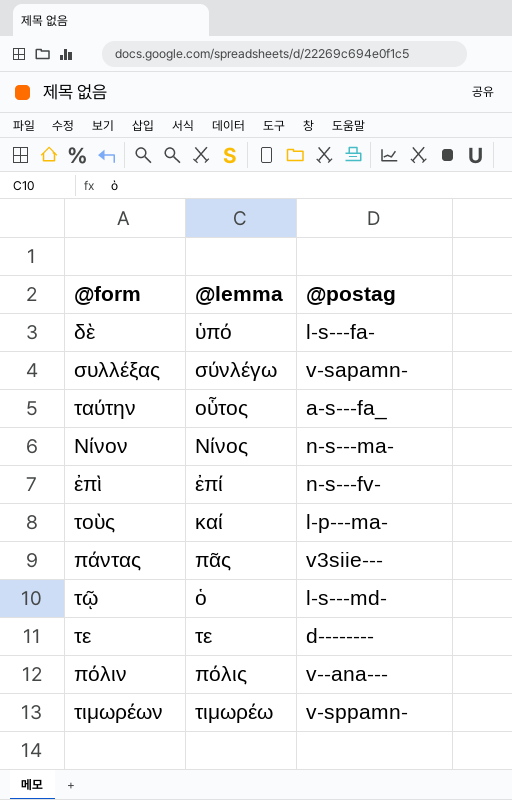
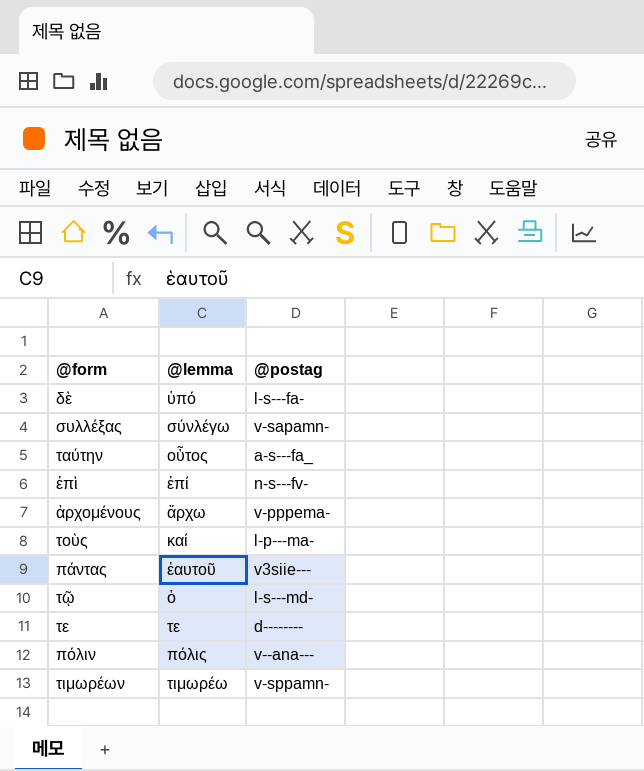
row Νίνον: Νίνος | n-s---ma- -> none
row ἀρχομένους: none -> ἄρχω | v-pppema-
πάντας | @lemma: πᾶς -> ἑαυτοῦ

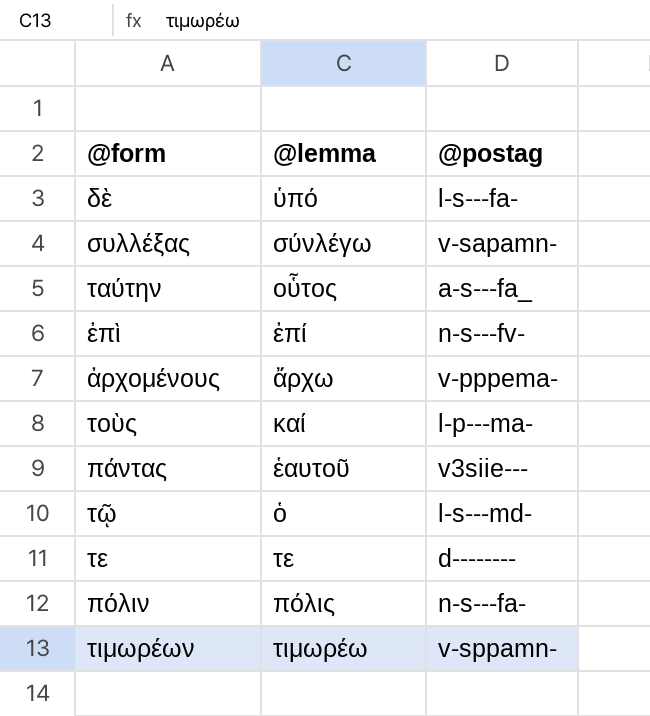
πόλιν | @postag: v--ana--- -> n-s---fa-

